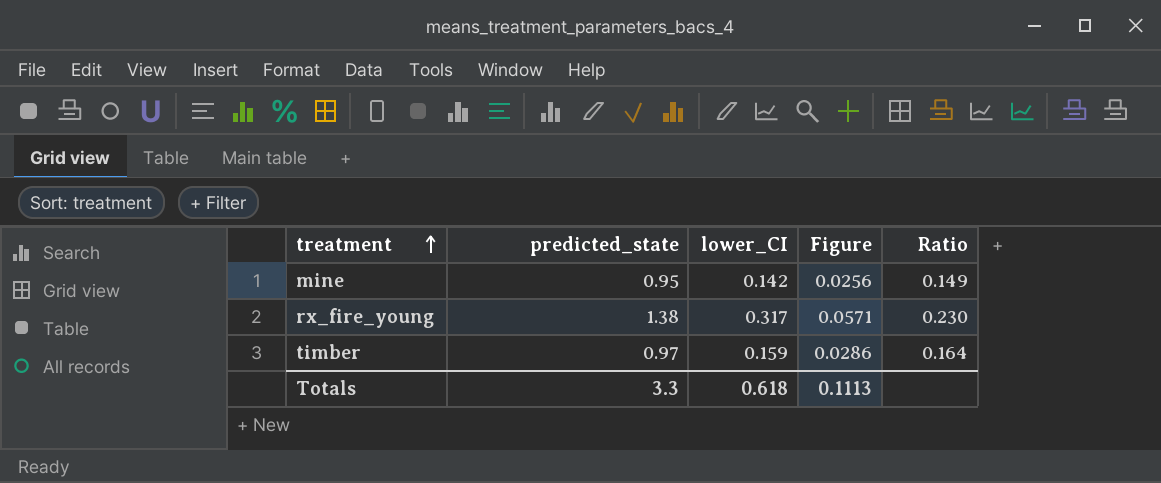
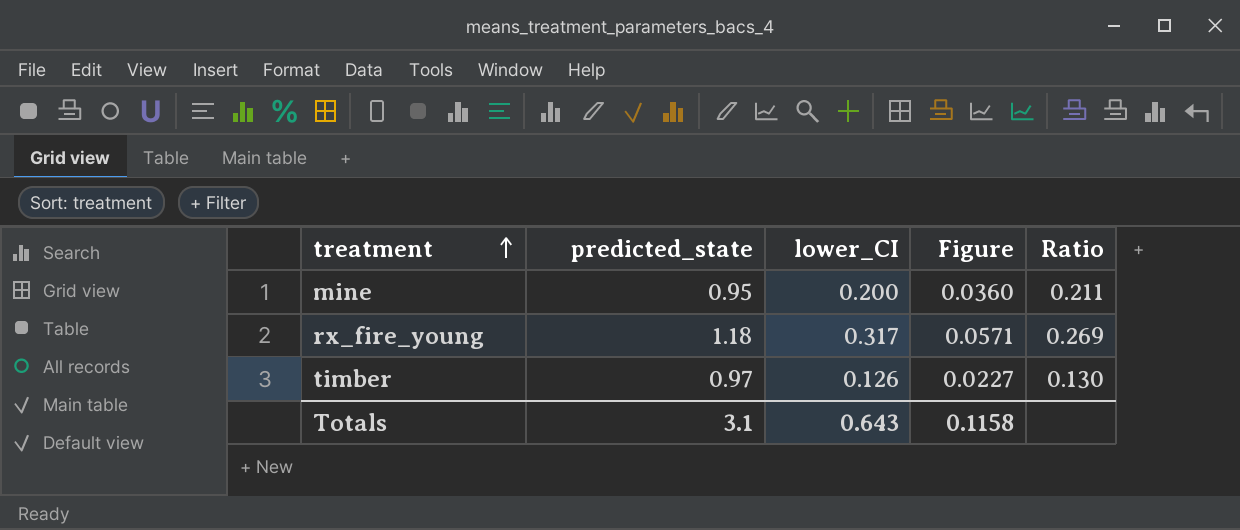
mine | lower_CI: 0.142 -> 0.200
mine | Figure: 0.0256 -> 0.0360
mine | Ratio: 0.149 -> 0.211
rx_fire_young | predicted_state: 1.38 -> 1.18
rx_fire_young | Ratio: 0.230 -> 0.269
timber | lower_CI: 0.159 -> 0.126
timber | Figure: 0.0286 -> 0.0227
timber | Ratio: 0.164 -> 0.130
Totals | predicted_state: 3.3 -> 3.1
Totals | lower_CI: 0.618 -> 0.643
Totals | Figure: 0.1113 -> 0.1158

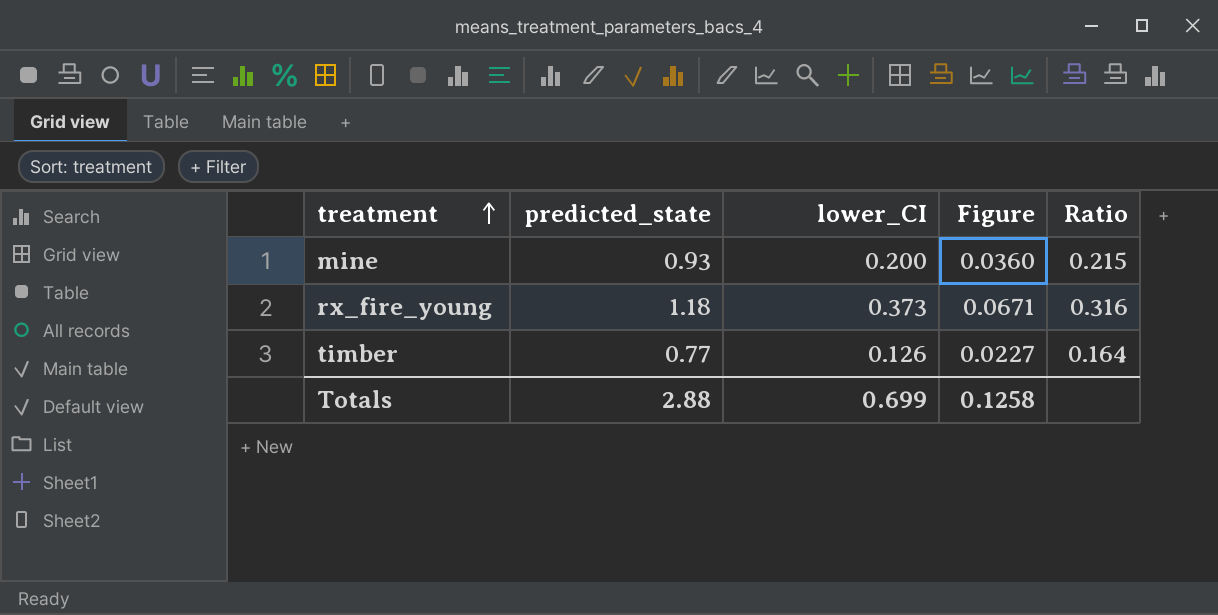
mine | predicted_state: 0.95 -> 0.93
mine | Ratio: 0.211 -> 0.215
rx_fire_young | lower_CI: 0.317 -> 0.373
rx_fire_young | Figure: 0.0571 -> 0.0671
rx_fire_young | Ratio: 0.269 -> 0.316
timber | predicted_state: 0.97 -> 0.77
timber | Ratio: 0.130 -> 0.164
Totals | predicted_state: 3.1 -> 2.88
Totals | lower_CI: 0.643 -> 0.699
Totals | Figure: 0.1158 -> 0.1258

